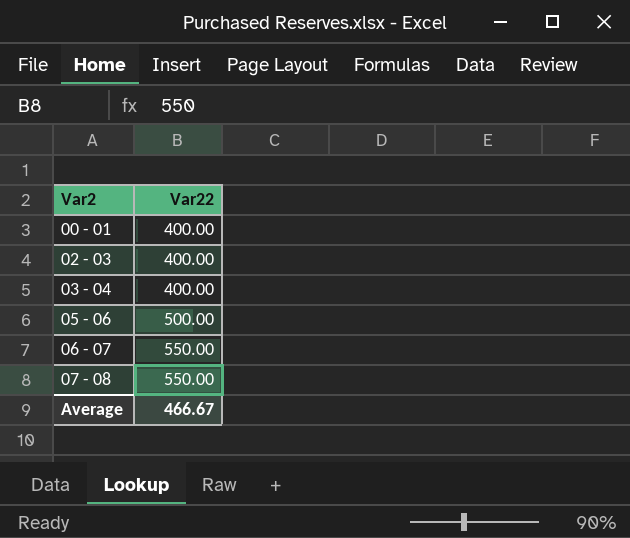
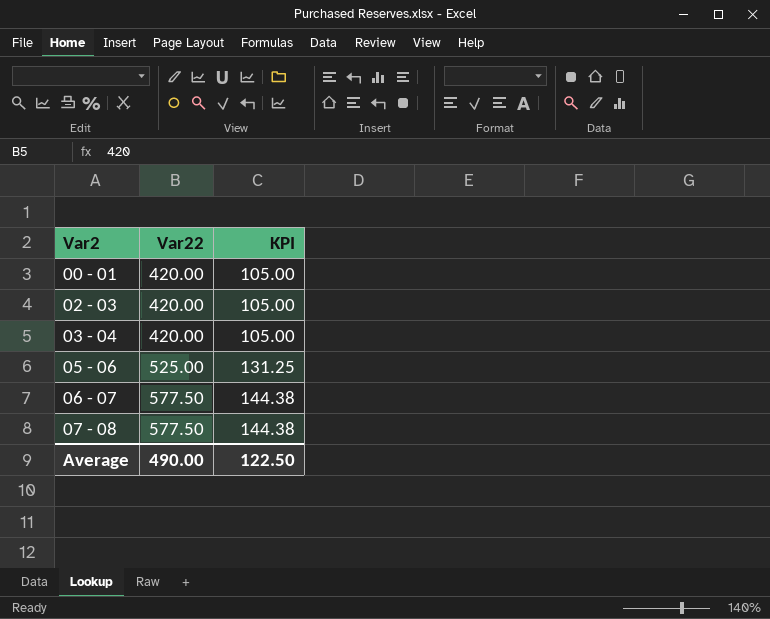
column KPI | formula: none -> [Var22] * 0.25
00 - 01 | Var22: 400.00 -> 420.00
02 - 03 | Var22: 400.00 -> 420.00
03 - 04 | Var22: 400.00 -> 420.00
05 - 06 | Var22: 500.00 -> 525.00
06 - 07 | Var22: 550.00 -> 577.50
07 - 08 | Var22: 550.00 -> 577.50
Average | Var22: 466.67 -> 490.00

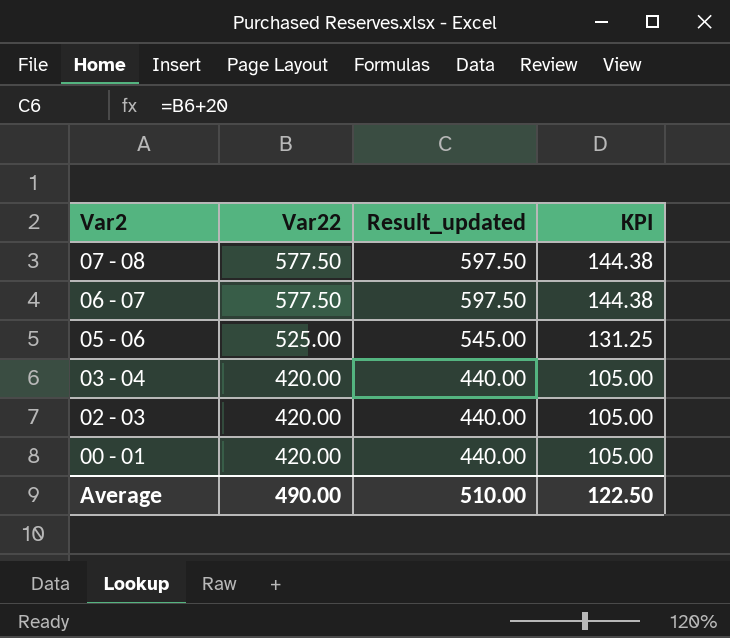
row order: Var2 ascending -> Var2 descending
column Result_updated | formula: none -> [Var22] + 20

